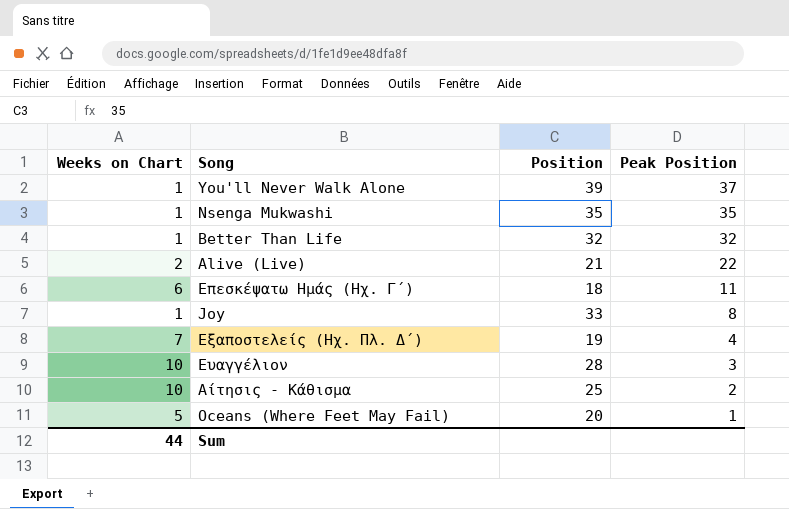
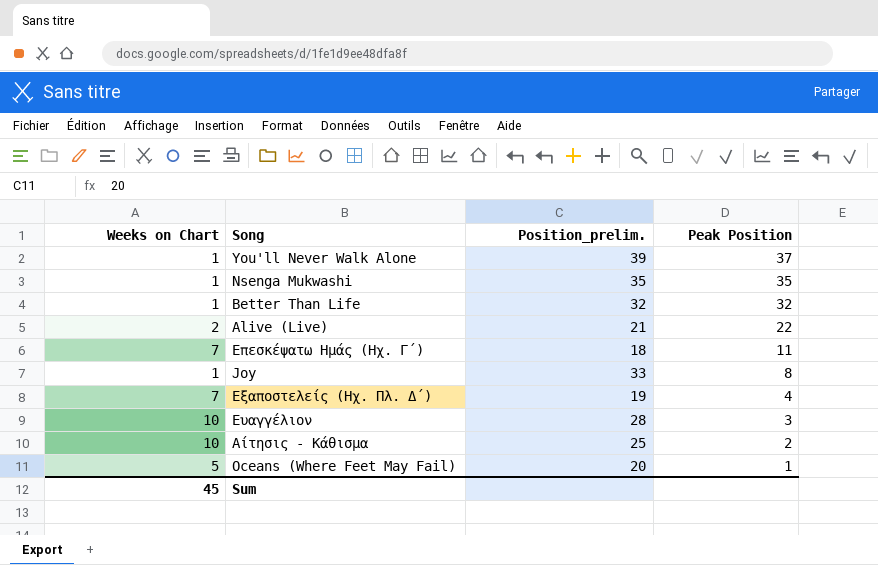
column name: Position -> Position_prelim.
Επεσκέψατω Ημάς (Ηχ. Γ΄) | Weeks on Chart: 6 -> 7
Sum | Weeks on Chart: 44 -> 45

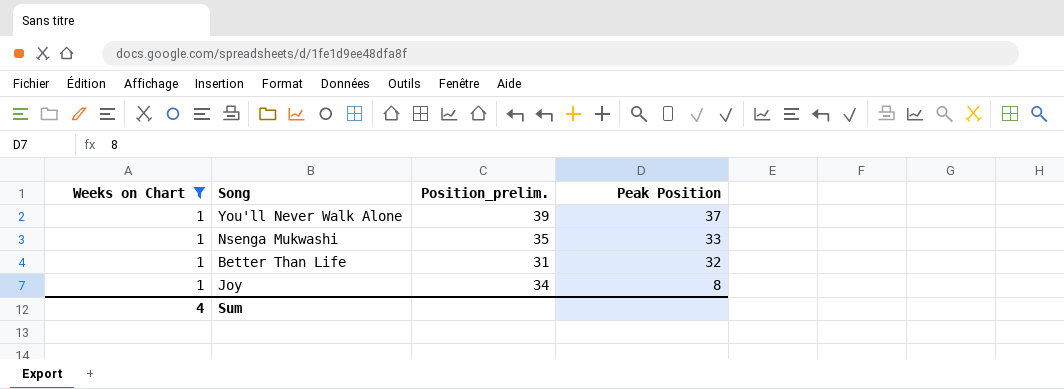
filter: none -> Weeks on Chart = 1
Nsenga Mukwashi | Peak Position: 35 -> 33
Better Than Life | Position_prelim.: 32 -> 31
Joy | Position_prelim.: 33 -> 34
Sum | Weeks on Chart: 45 -> 4

